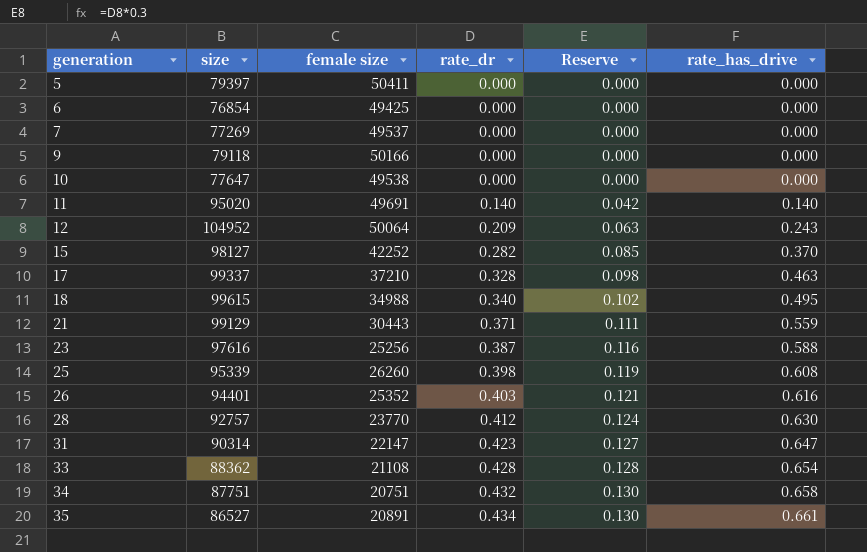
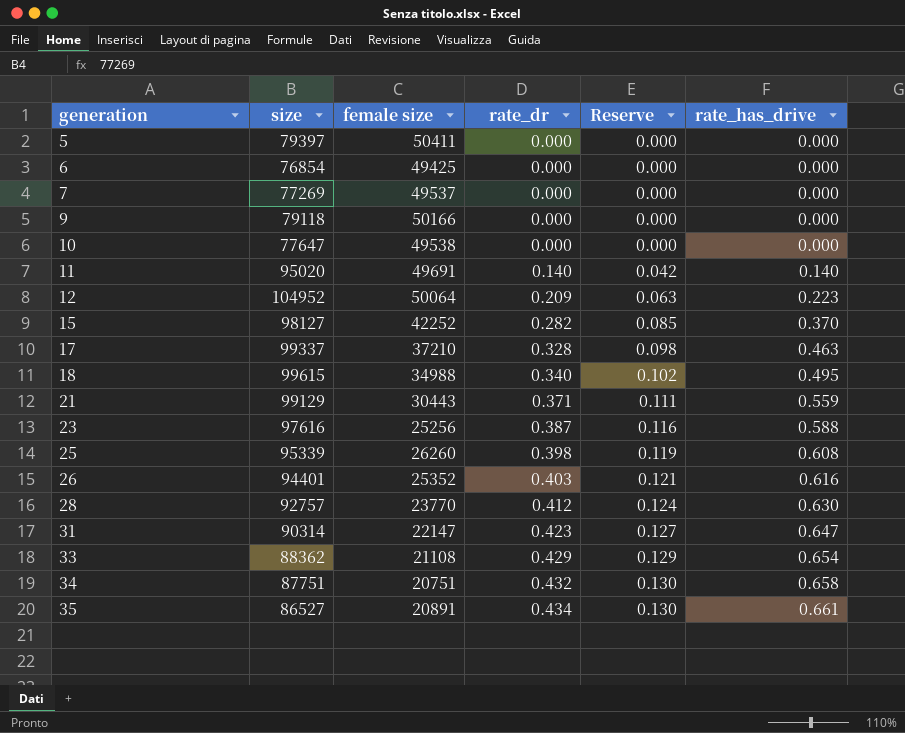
12 | rate_has_drive: 0.243 -> 0.223
33 | rate_dr: 0.428 -> 0.429
33 | Reserve: 0.128 -> 0.129

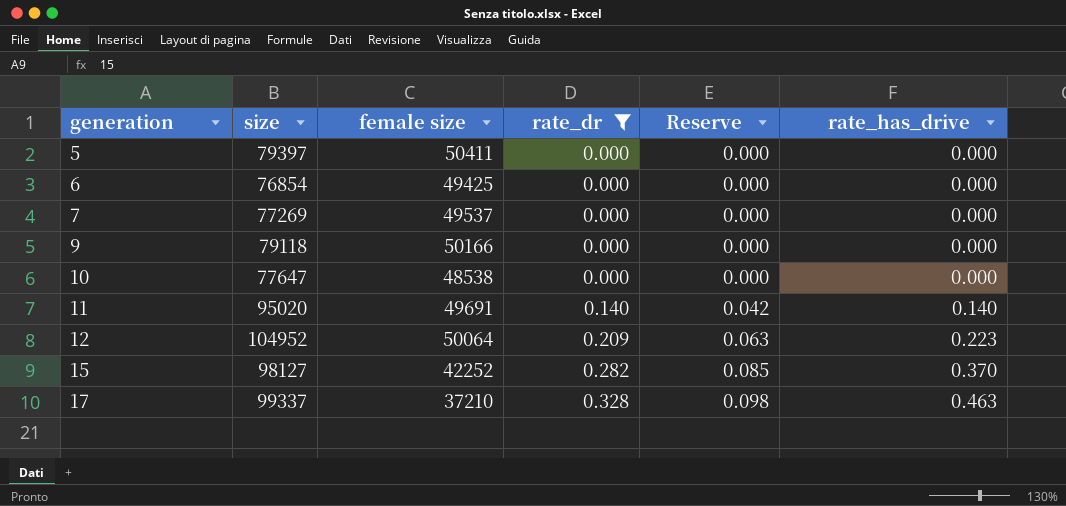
filter: none -> rate_dr <= 0.328
10 | female size: 49538 -> 48538

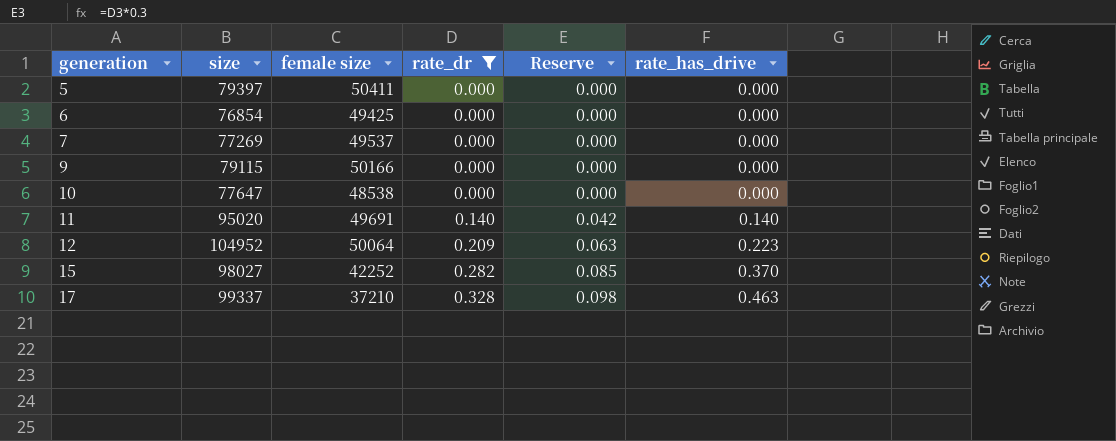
9 | size: 79118 -> 79115
15 | size: 98127 -> 98027

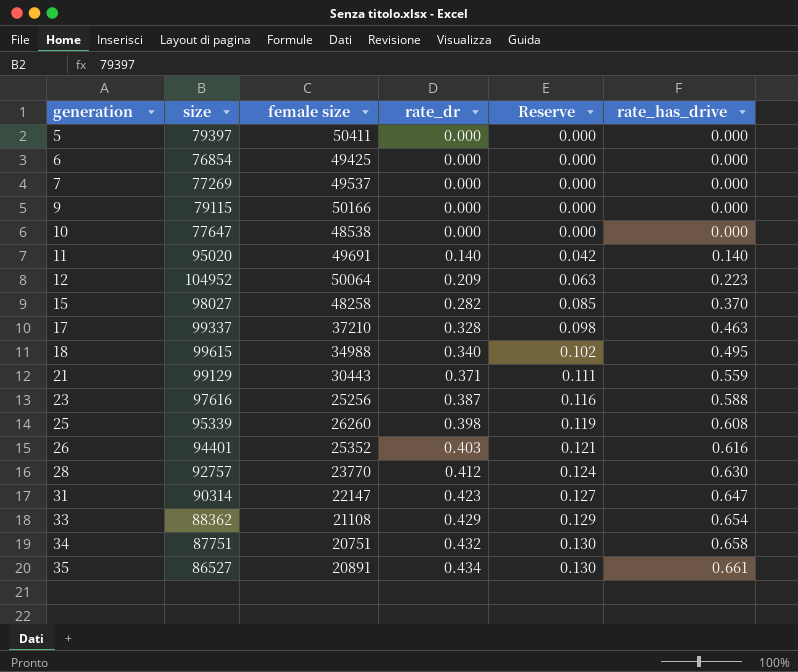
filter: rate_dr <= 0.328 -> none
15 | female size: 42252 -> 48258

